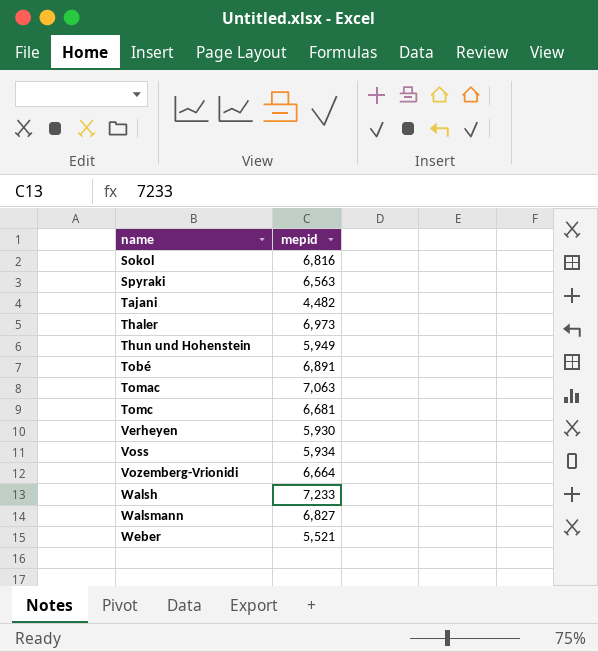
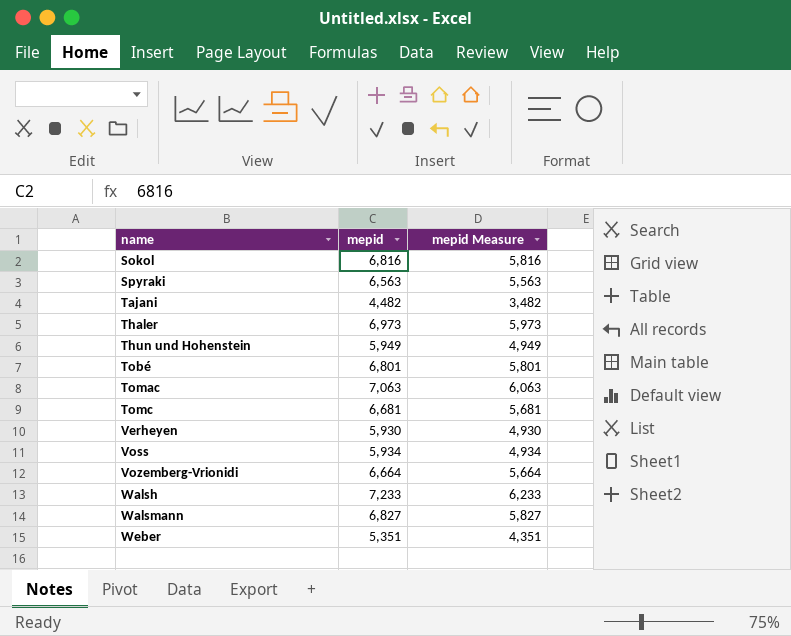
column mepid Measure | formula: none -> [mepid] - 1000
Tobé | mepid: 6,891 -> 6,801
Weber | mepid: 5,521 -> 5,351

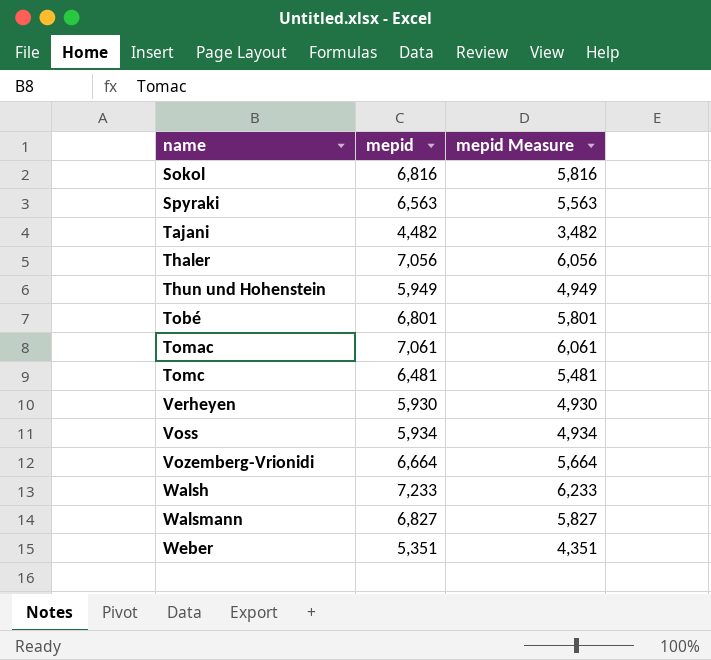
Thaler | mepid: 6,973 -> 7,056
Thaler | mepid Measure: 5,973 -> 6,056
Tomac | mepid: 7,063 -> 7,061
Tomac | mepid Measure: 6,063 -> 6,061
Tomc | mepid: 6,681 -> 6,481
Tomc | mepid Measure: 5,681 -> 5,481

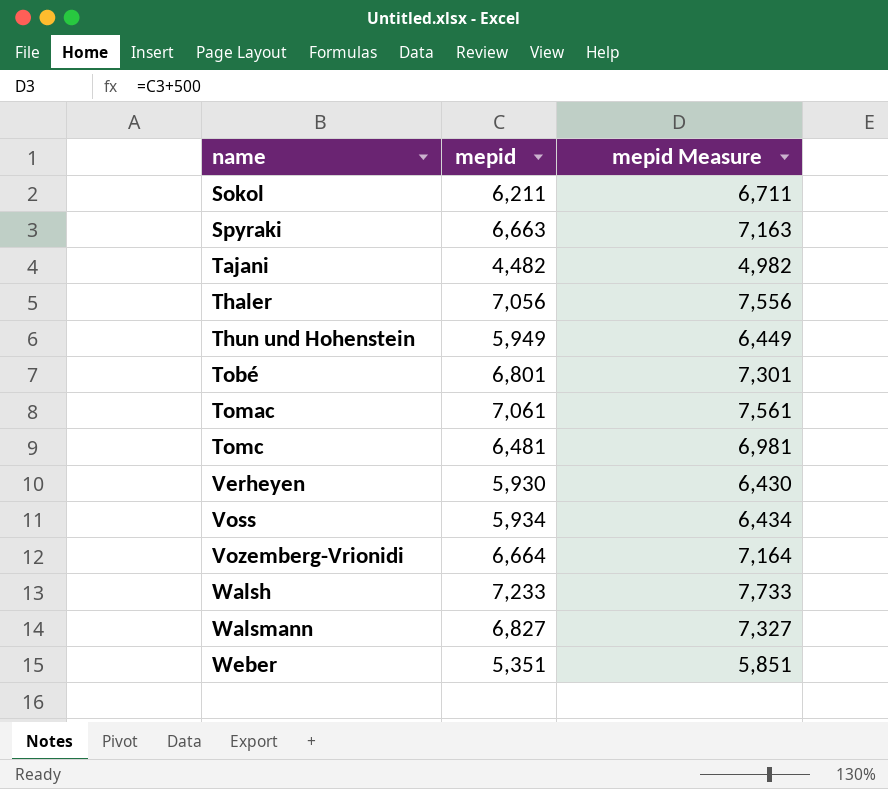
column mepid Measure | formula: [mepid] - 1000 -> [mepid] + 500
Sokol | mepid: 6,816 -> 6,211
Spyraki | mepid: 6,563 -> 6,663

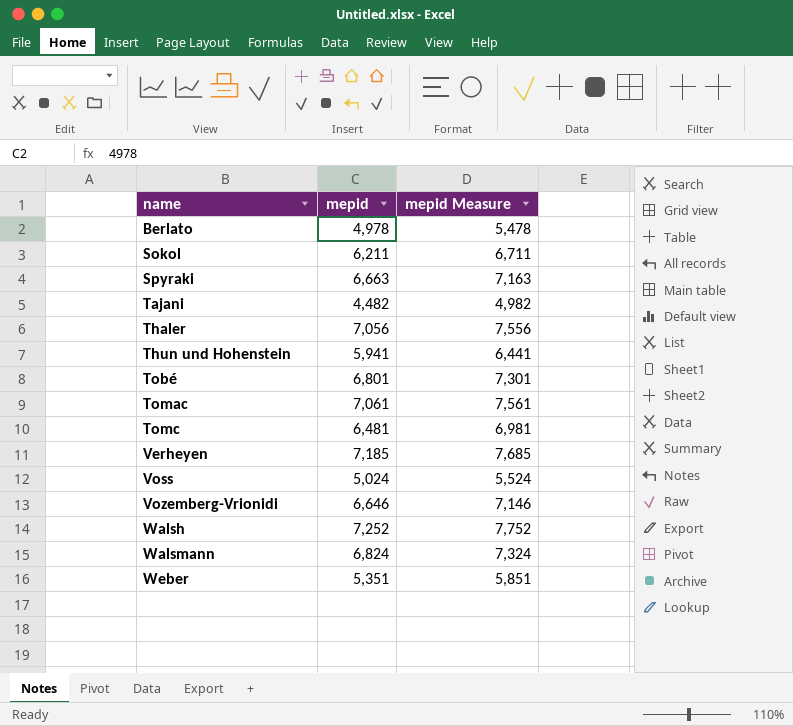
row Berlato: none -> 4,978 | 5,478
Thun und Hohenstein | mepid: 5,949 -> 5,941
Thun und Hohenstein | mepid Measure: 6,449 -> 6,441
Verheyen | mepid: 5,930 -> 7,185
Verheyen | mepid Measure: 6,430 -> 7,685
Voss | mepid: 5,934 -> 5,024
Voss | mepid Measure: 6,434 -> 5,524
Vozemberg-Vrionidi | mepid: 6,664 -> 6,646
Vozemberg-Vrionidi | mepid Measure: 7,164 -> 7,146
Walsh | mepid: 7,233 -> 7,252
Walsh | mepid Measure: 7,733 -> 7,752
Walsmann | mepid: 6,827 -> 6,824
Walsmann | mepid Measure: 7,327 -> 7,324

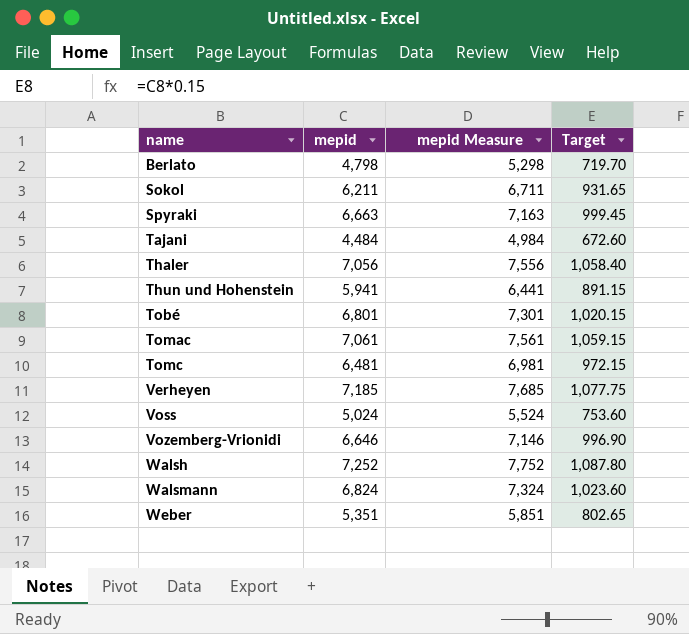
column Target | formula: none -> [mepid] * 0.15
Berlato | mepid: 4,978 -> 4,798
Berlato | mepid Measure: 5,478 -> 5,298
Tajani | mepid: 4,482 -> 4,484
Tajani | mepid Measure: 4,982 -> 4,984

